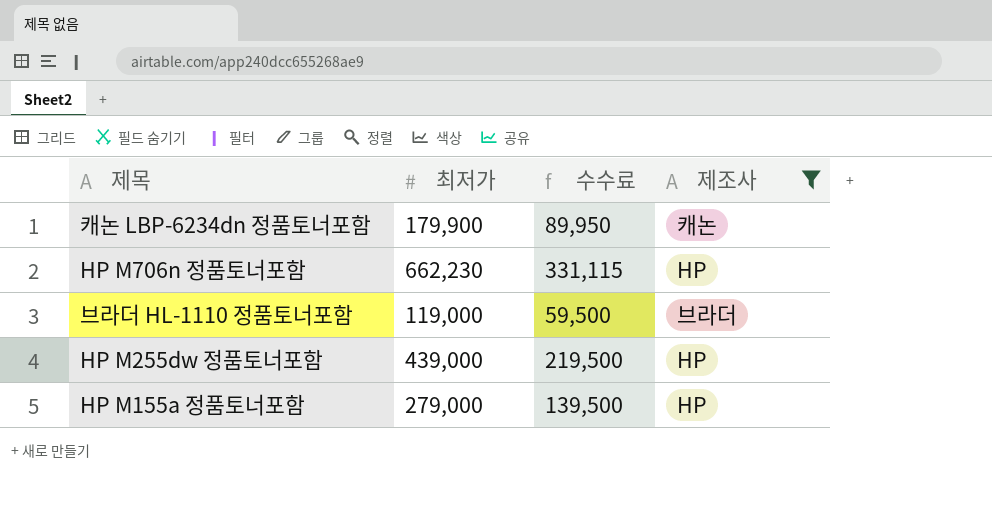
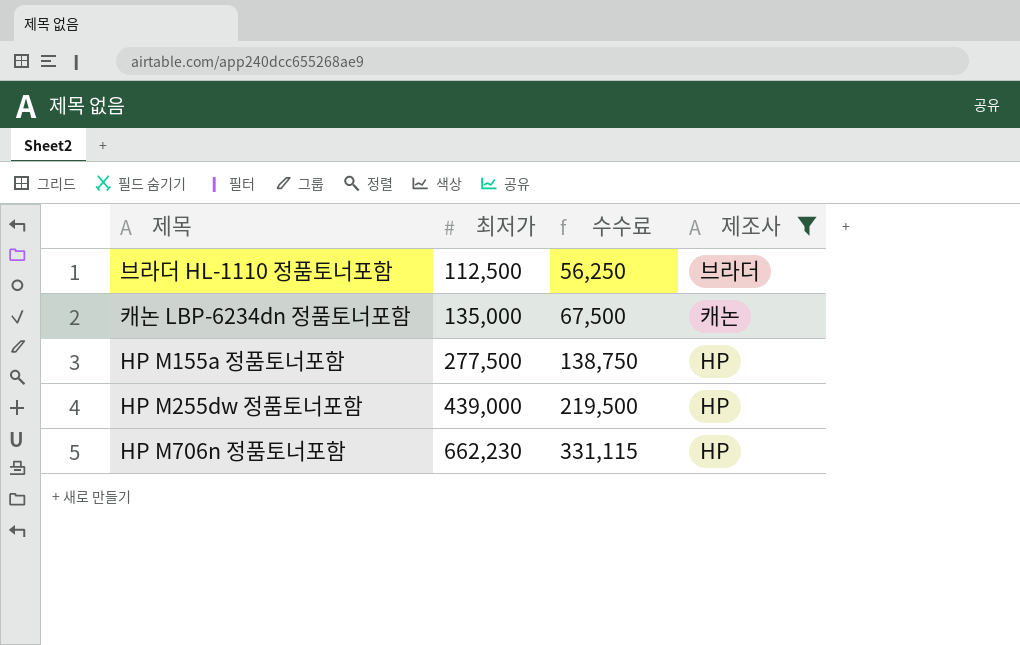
row order: none -> 최저가 ascending
브라더 HL-1110 정품토너포함 | 최저가: 119,000 -> 112,500
브라더 HL-1110 정품토너포함 | 수수료: 59,500 -> 56,250
캐논 LBP-6234dn 정품토너포함 | 최저가: 179,900 -> 135,000
캐논 LBP-6234dn 정품토너포함 | 수수료: 89,950 -> 67,500
HP M155a 정품토너포함 | 최저가: 279,000 -> 277,500
HP M155a 정품토너포함 | 수수료: 139,500 -> 138,750

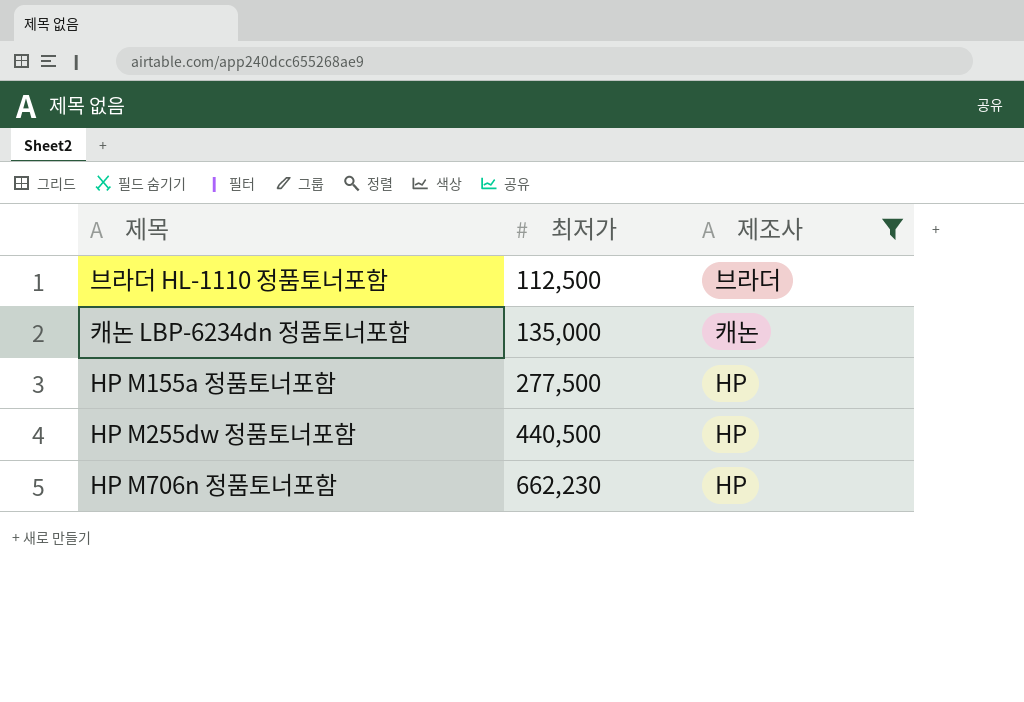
column 수수료 | formula: [최저가] * 0.5 -> none
HP M255dw 정품토너포함 | 최저가: 439,000 -> 440,500

